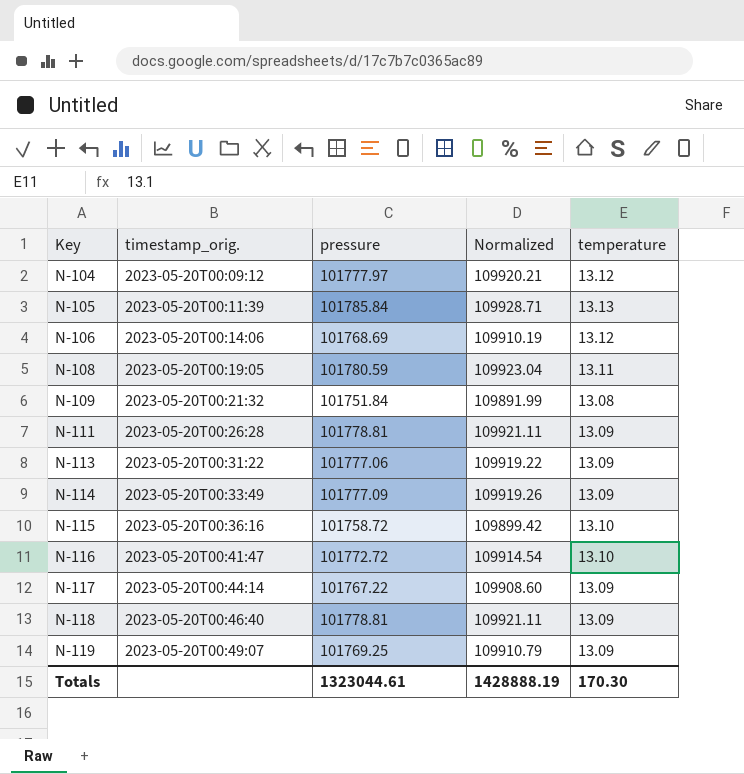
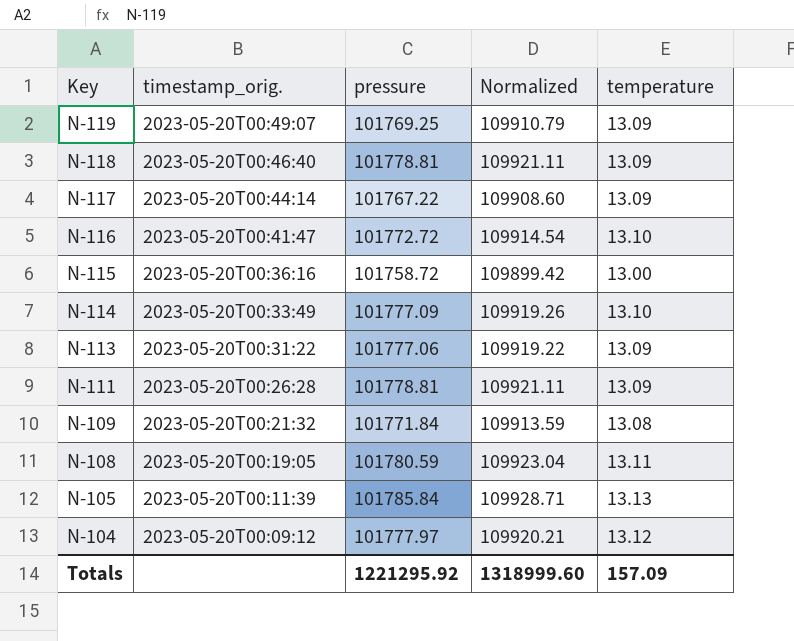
row order: Key ascending -> Key descending
row N-106: 2023-05-20T00:14:06 | 101768.69 | 109910.19 | 13.12 -> none
N-115 | temperature: 13.10 -> 13.00
N-114 | temperature: 13.09 -> 13.10
N-109 | pressure: 101751.84 -> 101771.84
N-109 | Normalized: 109891.99 -> 109913.59
Totals | pressure: 1323044.61 -> 1221295.92
Totals | Normalized: 1428888.19 -> 1318999.60
Totals | temperature: 170.30 -> 157.09

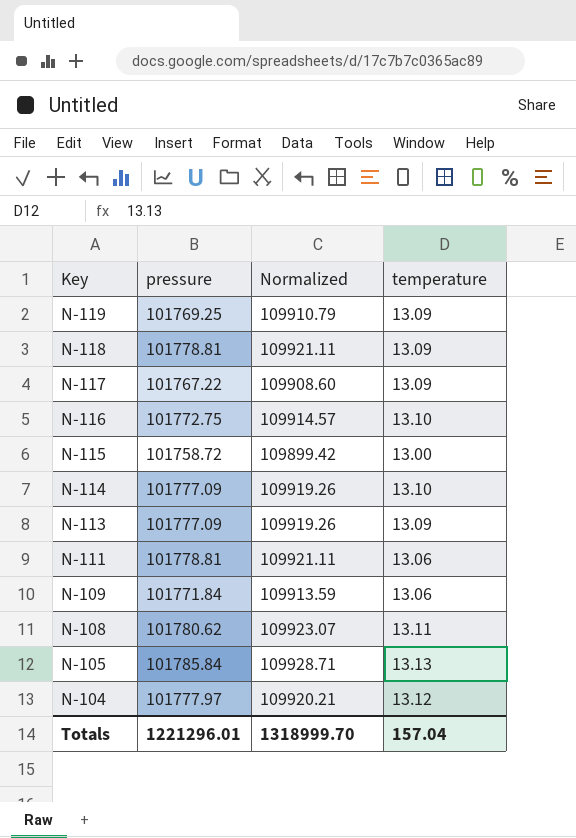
column timestamp_orig. | position: 2 -> none
N-116 | pressure: 101772.72 -> 101772.75
N-116 | Normalized: 109914.54 -> 109914.57
N-113 | pressure: 101777.06 -> 101777.09
N-113 | Normalized: 109919.22 -> 109919.26
N-111 | temperature: 13.09 -> 13.06
N-109 | temperature: 13.08 -> 13.06
N-108 | pressure: 101780.59 -> 101780.62
N-108 | Normalized: 109923.04 -> 109923.07
Totals | pressure: 1221295.92 -> 1221296.01
Totals | Normalized: 1318999.60 -> 1318999.70
Totals | temperature: 157.09 -> 157.04

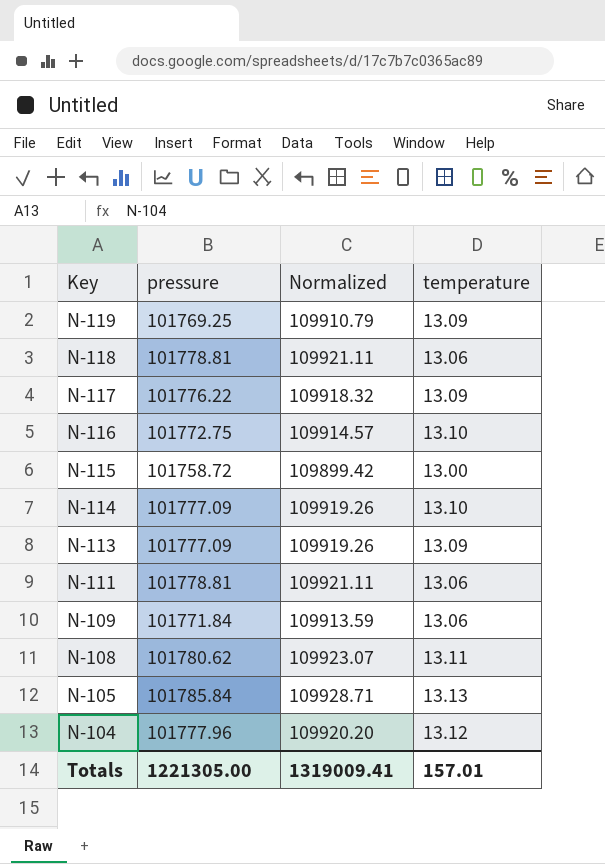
N-118 | temperature: 13.09 -> 13.06
N-117 | pressure: 101767.22 -> 101776.22
N-117 | Normalized: 109908.60 -> 109918.32
N-104 | pressure: 101777.97 -> 101777.96
N-104 | Normalized: 109920.21 -> 109920.20
Totals | pressure: 1221296.01 -> 1221305.00
Totals | Normalized: 1318999.70 -> 1319009.41
Totals | temperature: 157.04 -> 157.01

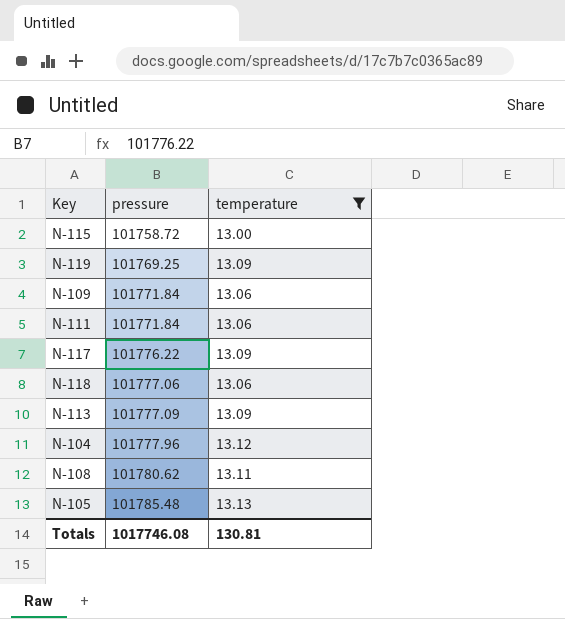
filter: none -> temperature != 13.10
row order: Key descending -> pressure ascending
column Normalized | formula: [pressure] * 1.08 -> none
N-111 | pressure: 101778.81 -> 101771.84
N-118 | pressure: 101778.81 -> 101777.06
N-105 | pressure: 101785.84 -> 101785.48
Totals | pressure: 1221305.00 -> 1017746.08
Totals | temperature: 157.01 -> 130.81

